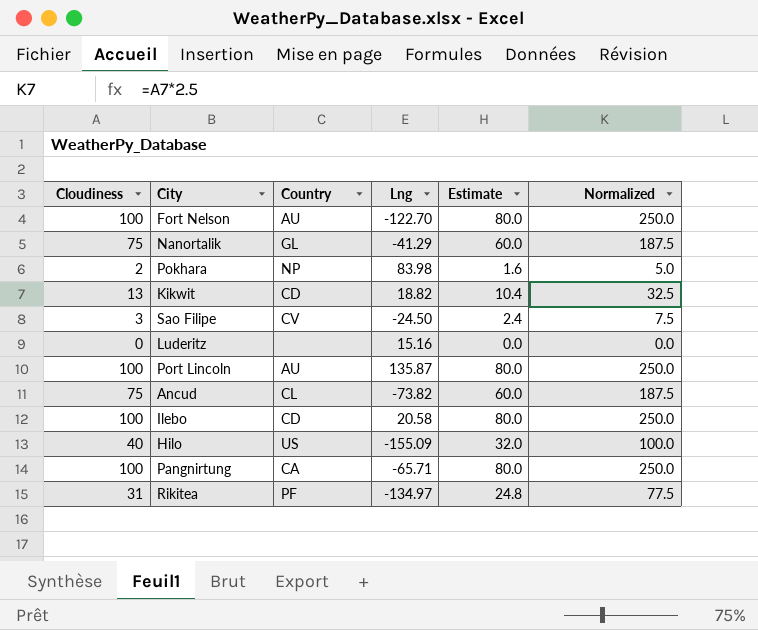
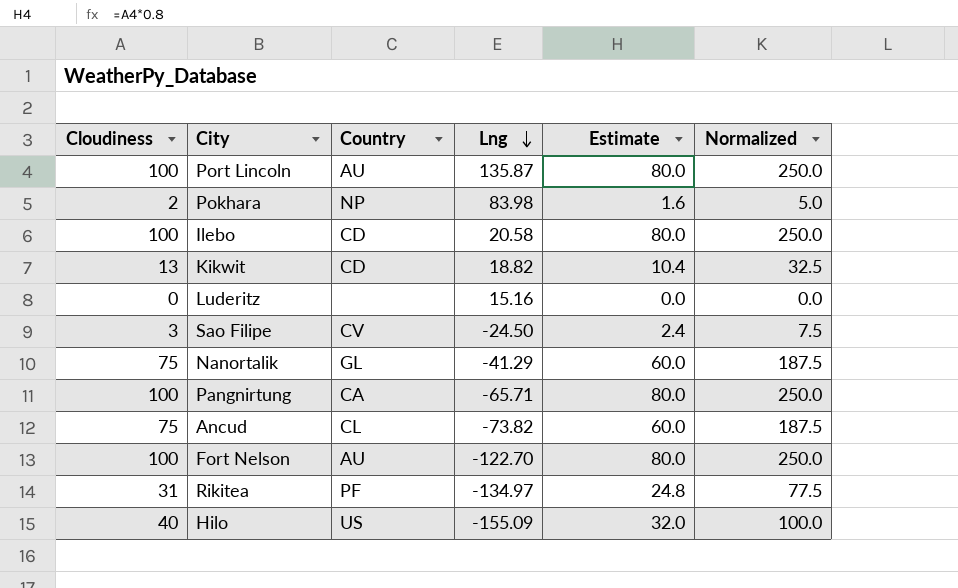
row order: none -> Lng descending

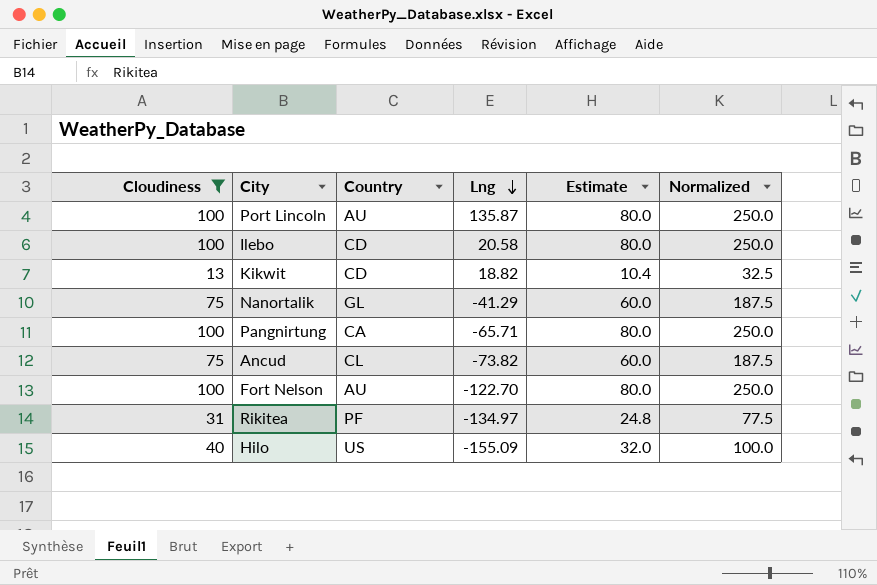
filter: none -> Cloudiness >= 13

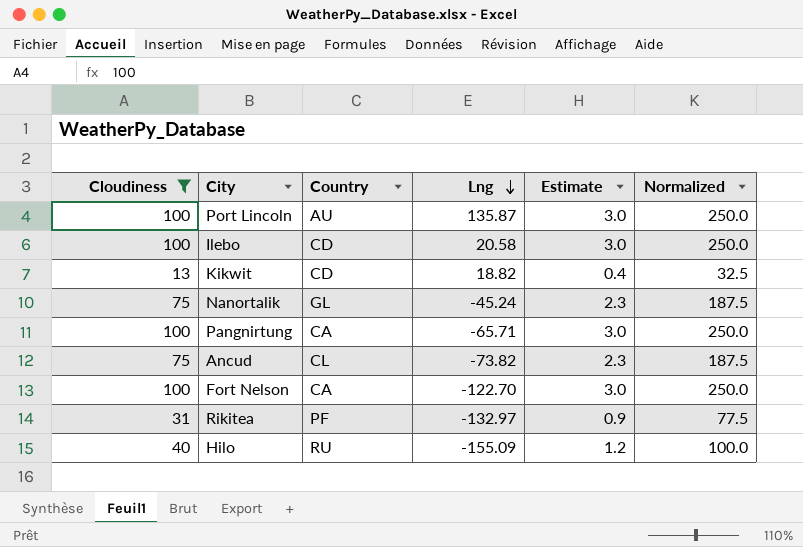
column Estimate | formula: [Cloudiness] * 0.8 -> [Cloudiness] * 0.03
Nanortalik | Lng: -41.29 -> -45.24
Fort Nelson | Country: AU -> CA
Rikitea | Lng: -134.97 -> -132.97
Hilo | Country: US -> RU

